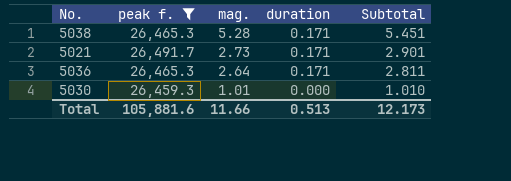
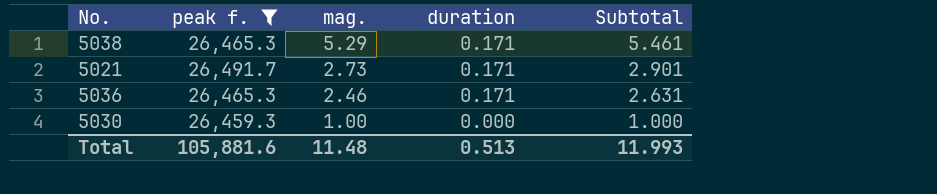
5038 | mag.: 5.28 -> 5.29
5038 | Subtotal: 5.451 -> 5.461
5036 | mag.: 2.64 -> 2.46
5036 | Subtotal: 2.811 -> 2.631
5030 | mag.: 1.01 -> 1.00
5030 | Subtotal: 1.010 -> 1.000
Total | mag.: 11.66 -> 11.48
Total | Subtotal: 12.173 -> 11.993

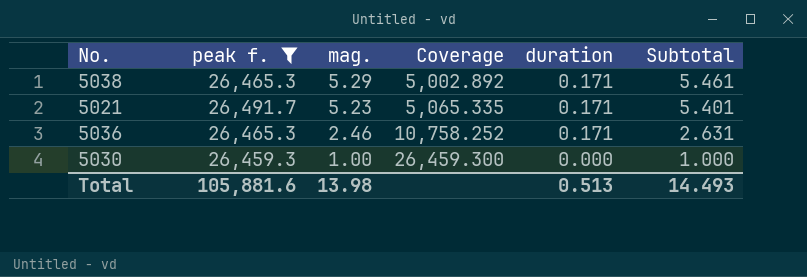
column Coverage | formula: none -> [peak f.] / [mag.]
5021 | mag.: 2.73 -> 5.23
5021 | Subtotal: 2.901 -> 5.401
Total | mag.: 11.48 -> 13.98
Total | Subtotal: 11.993 -> 14.493

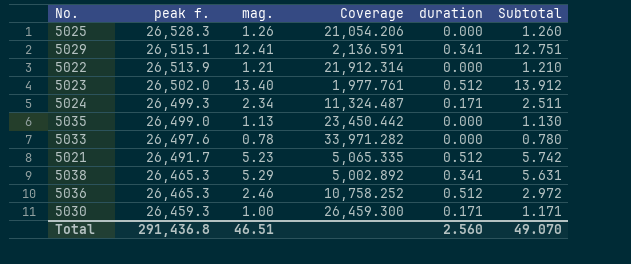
filter: peak f. <= 26,491.7 -> none
row order: mag. descending -> peak f. descending
5021 | duration: 0.171 -> 0.512
5021 | Subtotal: 5.401 -> 5.742
5038 | duration: 0.171 -> 0.341
5038 | Subtotal: 5.461 -> 5.631
5036 | duration: 0.171 -> 0.512
5036 | Subtotal: 2.631 -> 2.972
5030 | duration: 0.000 -> 0.171
5030 | Subtotal: 1.000 -> 1.171
Total | peak f.: 105,881.6 -> 291,436.8
Total | mag.: 13.98 -> 46.51
Total | duration: 0.513 -> 2.560
Total | Subtotal: 14.493 -> 49.070

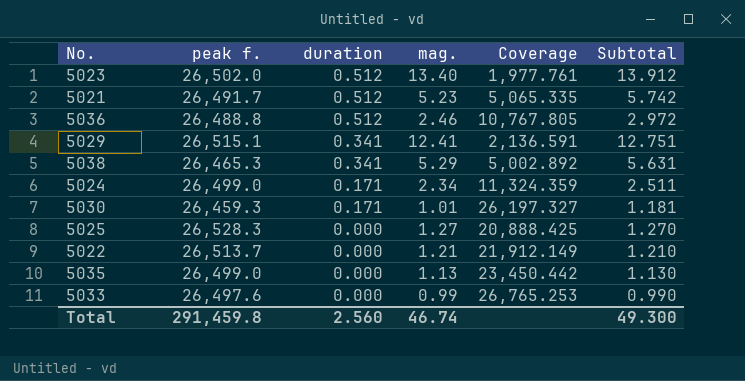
row order: peak f. descending -> duration descending
column duration | position: 5 -> 3
5036 | peak f.: 26,465.3 -> 26,488.8
5036 | Coverage: 10,758.252 -> 10,767.805
5024 | peak f.: 26,499.3 -> 26,499.0
5024 | Coverage: 11,324.487 -> 11,324.359
5030 | mag.: 1.00 -> 1.01
5030 | Coverage: 26,459.300 -> 26,197.327
5030 | Subtotal: 1.171 -> 1.181
5025 | mag.: 1.26 -> 1.27
5025 | Coverage: 21,054.206 -> 20,888.425
5025 | Subtotal: 1.260 -> 1.270
5022 | peak f.: 26,513.9 -> 26,513.7
5022 | Coverage: 21,912.314 -> 21,912.149
5033 | mag.: 0.78 -> 0.99
5033 | Coverage: 33,971.282 -> 26,765.253
5033 | Subtotal: 0.780 -> 0.990
Total | peak f.: 291,436.8 -> 291,459.8
Total | mag.: 46.51 -> 46.74
Total | Subtotal: 49.070 -> 49.300

